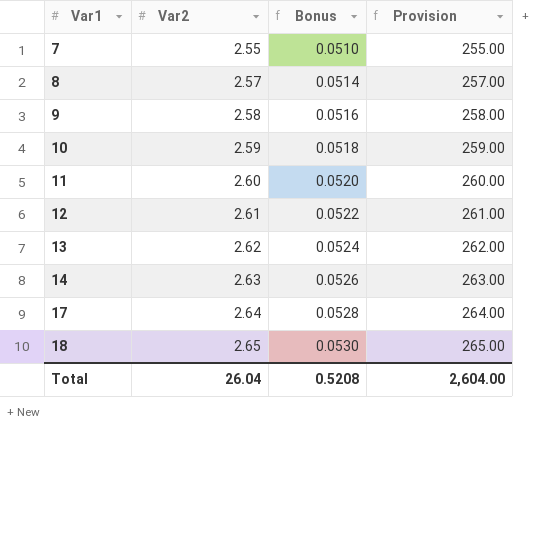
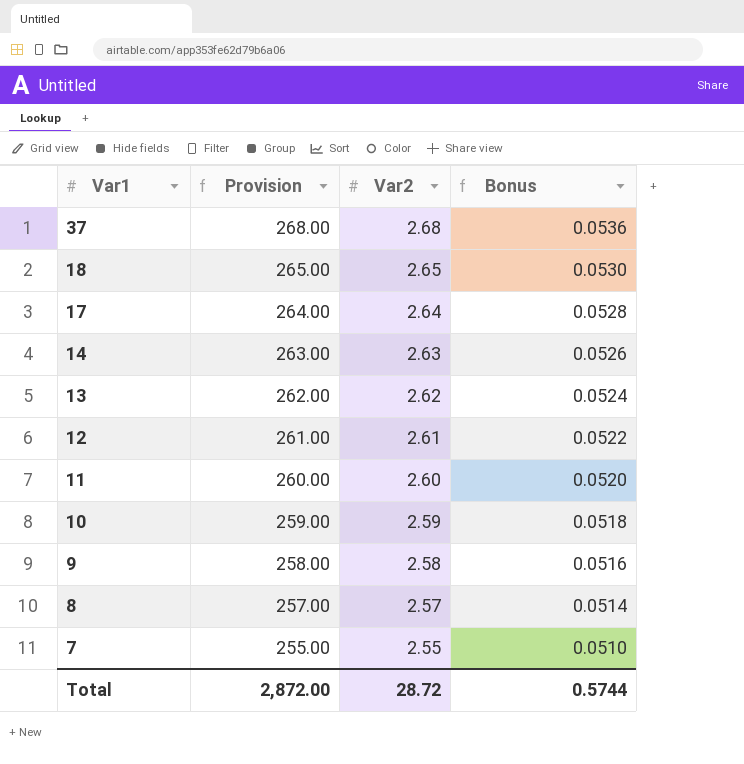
row order: Var1 ascending -> Var1 descending
column Provision | position: 4 -> 2
row 37: none -> 268.00 | 2.68 | 0.0536
Total | Provision: 2,604.00 -> 2,872.00
Total | Var2: 26.04 -> 28.72
Total | Bonus: 0.5208 -> 0.5744

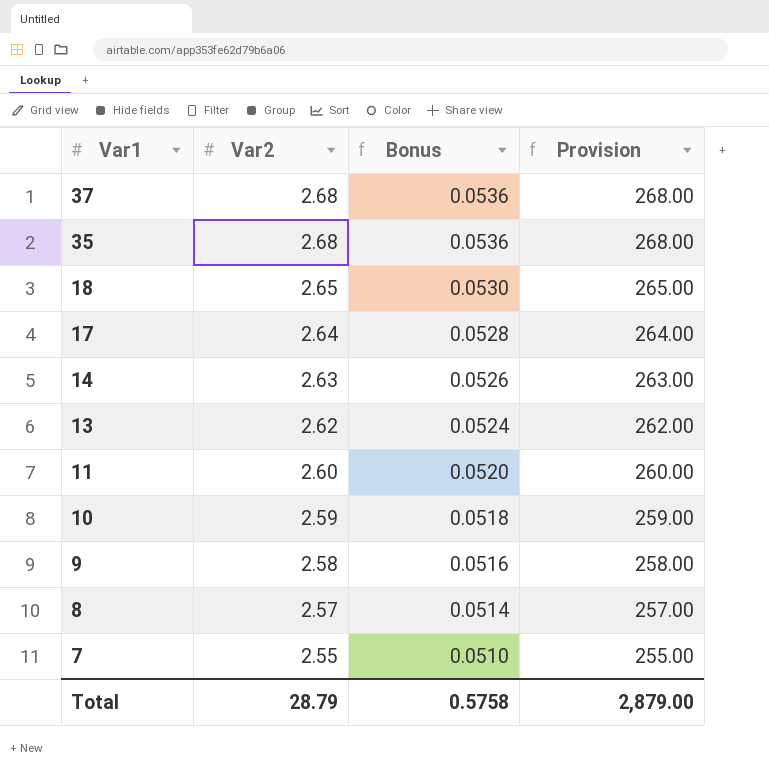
column Provision | position: 2 -> 4
row 12: 261.00 | 2.61 | 0.0522 -> none
row 35: none -> 2.68 | 0.0536 | 268.00
Total | Var2: 28.72 -> 28.79
Total | Bonus: 0.5744 -> 0.5758
Total | Provision: 2,872.00 -> 2,879.00

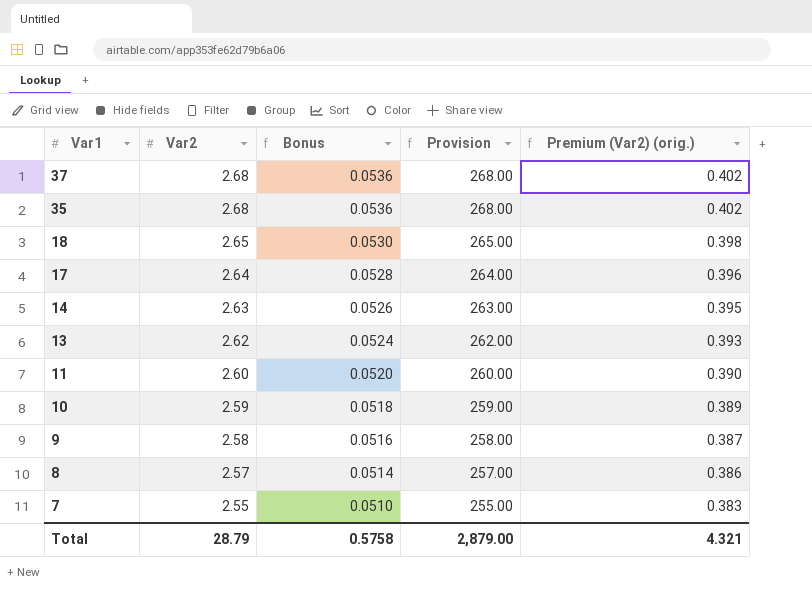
column Premium (Var2) (orig.) | formula: none -> [Var2] * 0.15

